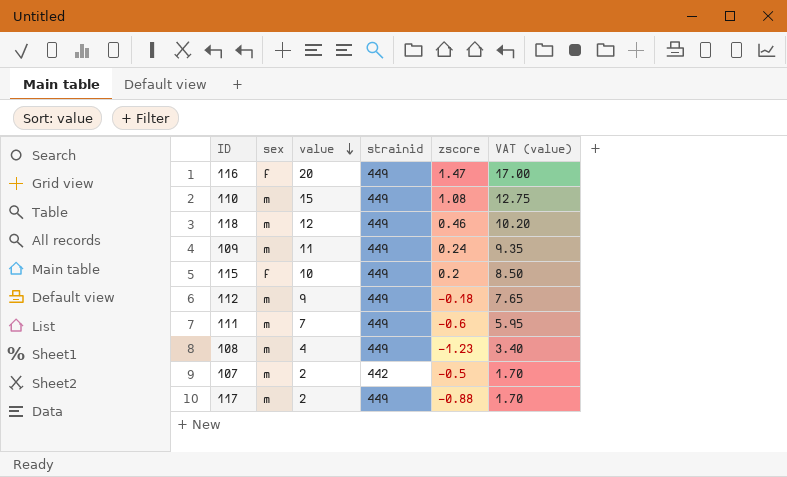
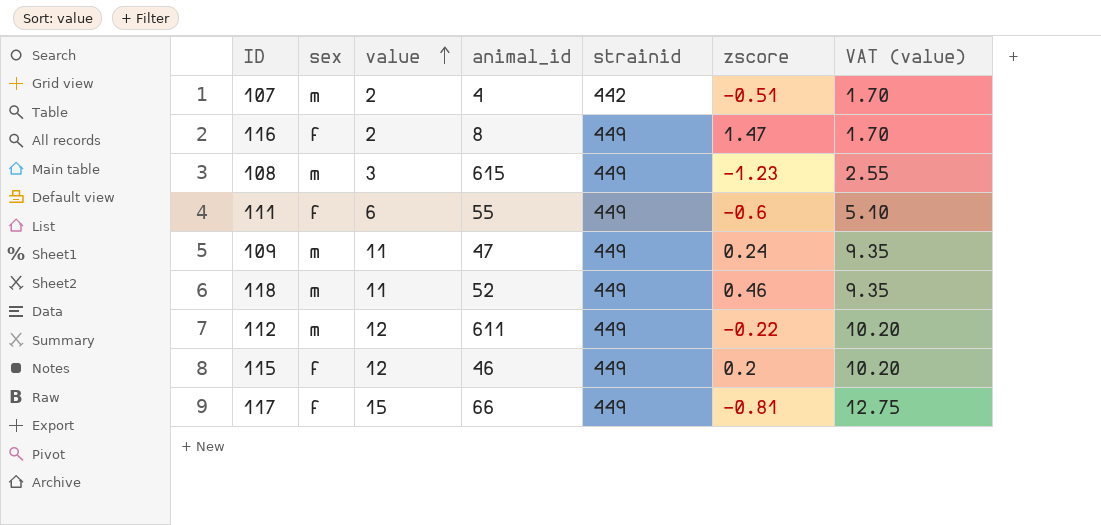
row order: value descending -> value ascending
column animal_id | position: none -> 4
row 110: m | 15 | 449 | 1.08 | 12.75 -> none
107 | zscore: -0.5 -> -0.51
116 | value: 20 -> 2
116 | VAT (value): 17.00 -> 1.70
108 | value: 4 -> 3
108 | VAT (value): 3.40 -> 2.55
111 | sex: m -> f
111 | value: 7 -> 6
111 | VAT (value): 5.95 -> 5.10
118 | value: 12 -> 11
118 | VAT (value): 10.20 -> 9.35
112 | value: 9 -> 12
112 | zscore: -0.18 -> -0.22
112 | VAT (value): 7.65 -> 10.20
115 | value: 10 -> 12
115 | VAT (value): 8.50 -> 10.20
117 | sex: m -> f
117 | value: 2 -> 15
117 | zscore: -0.88 -> -0.81
117 | VAT (value): 1.70 -> 12.75

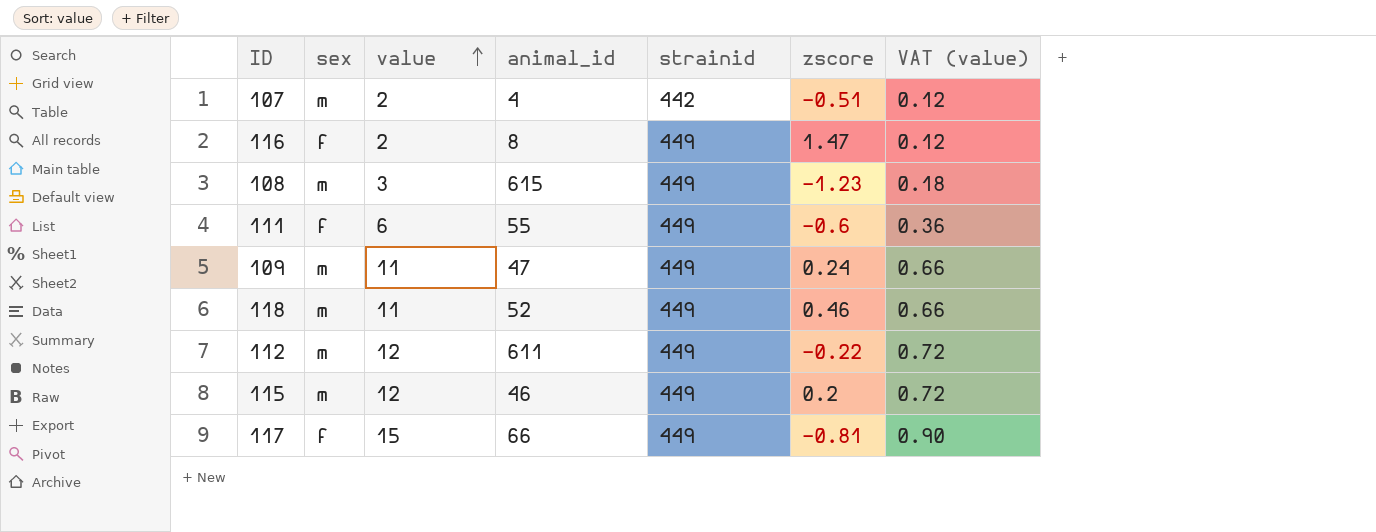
column VAT (value) | formula: [value] * 0.85 -> [value] * 0.06
115 | sex: f -> m

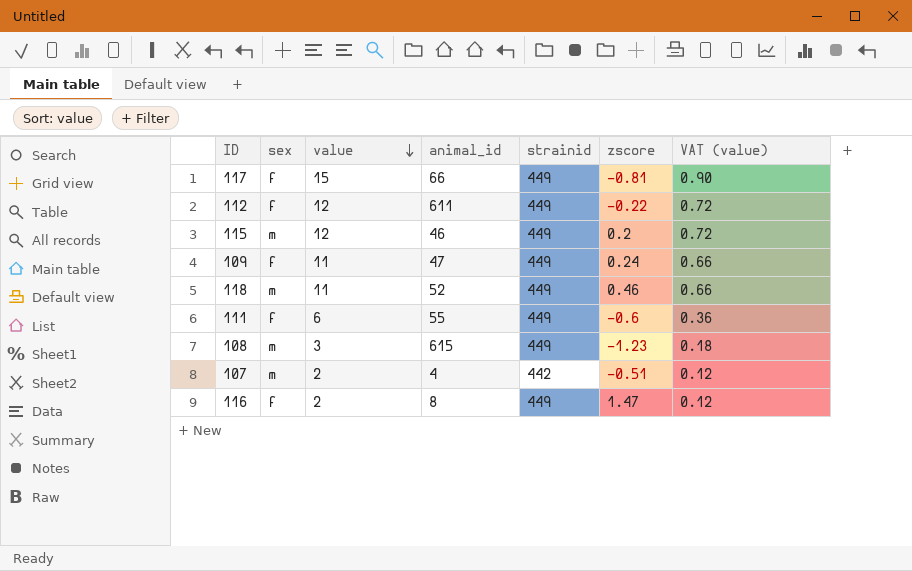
row order: value ascending -> value descending
112 | sex: m -> f
109 | sex: m -> f

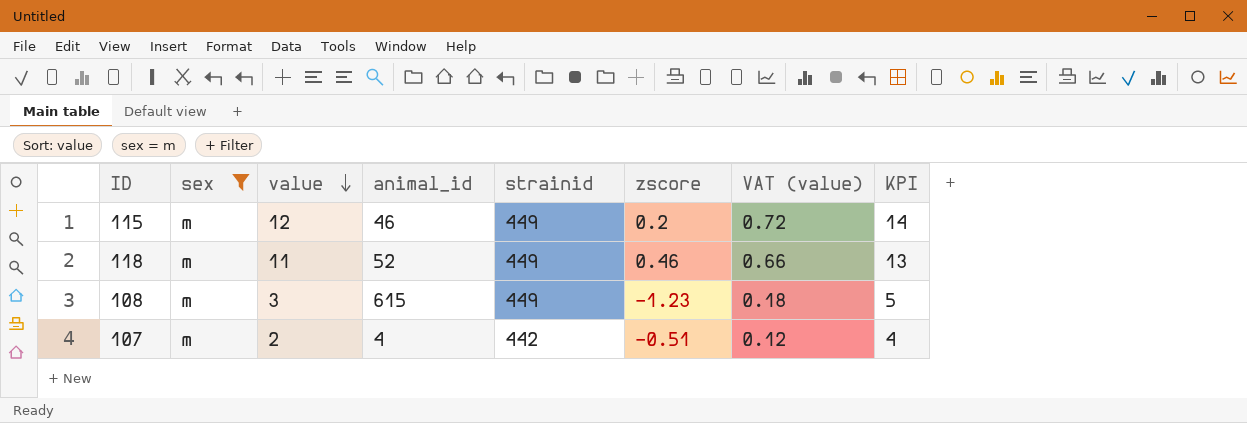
filter: none -> sex = m
column KPI | formula: none -> [value] + 2

